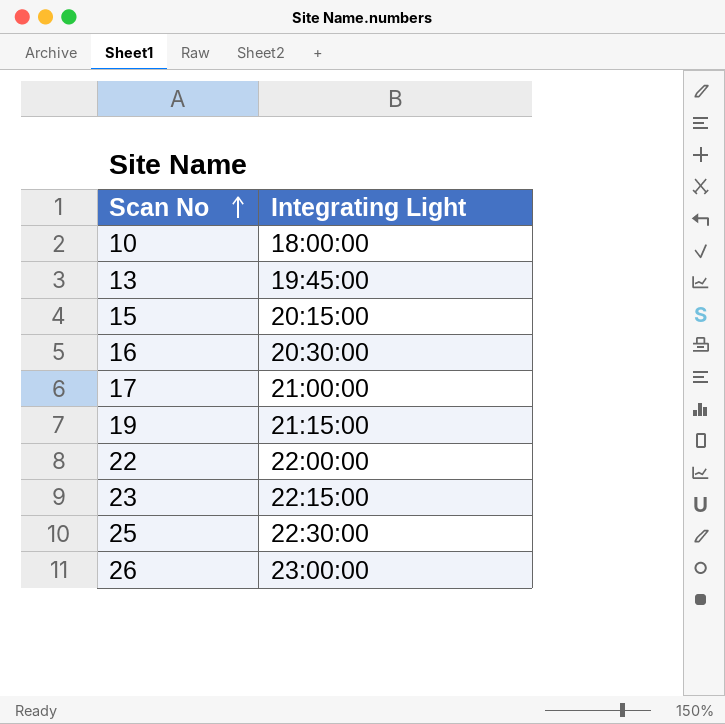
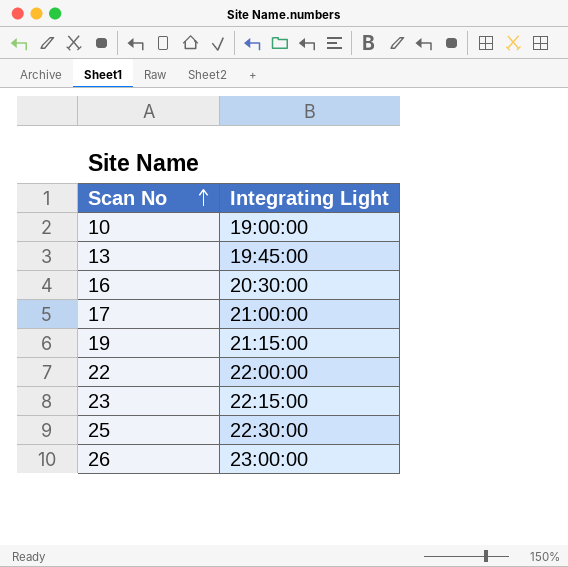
row 15: 20:15:00 -> none
10 | Integrating Light: 18:00:00 -> 19:00:00

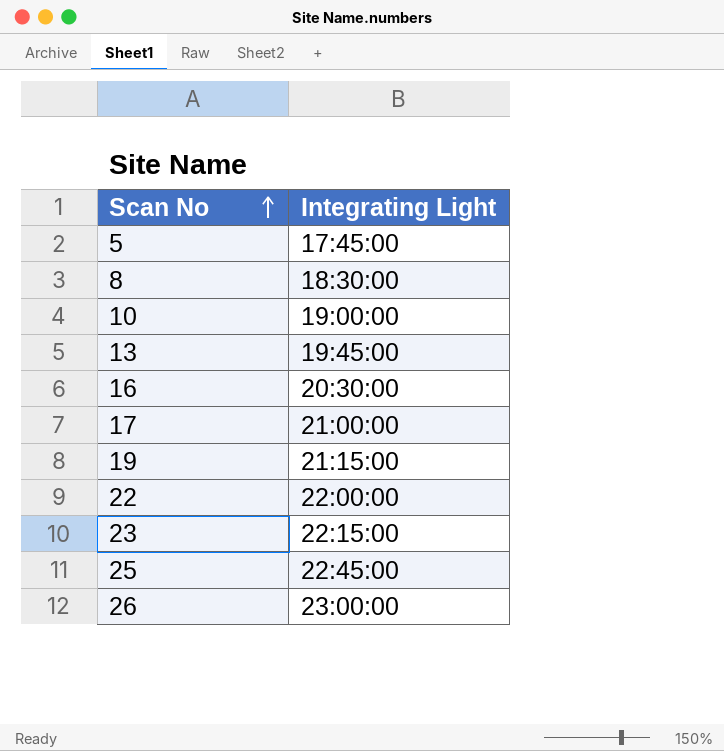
row 5: none -> 17:45:00
row 8: none -> 18:30:00
25 | Integrating Light: 22:30:00 -> 22:45:00

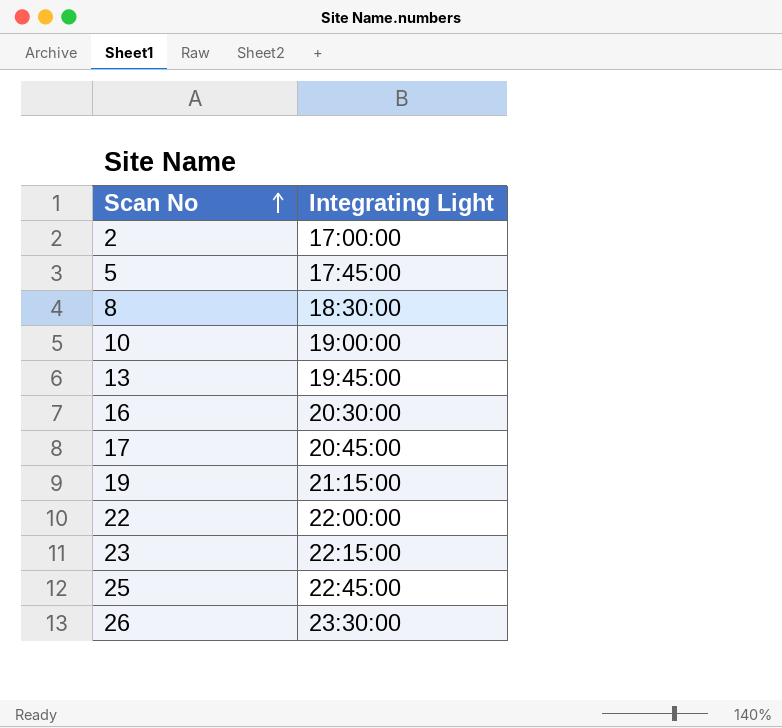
row 2: none -> 17:00:00
17 | Integrating Light: 21:00:00 -> 20:45:00
26 | Integrating Light: 23:00:00 -> 23:30:00

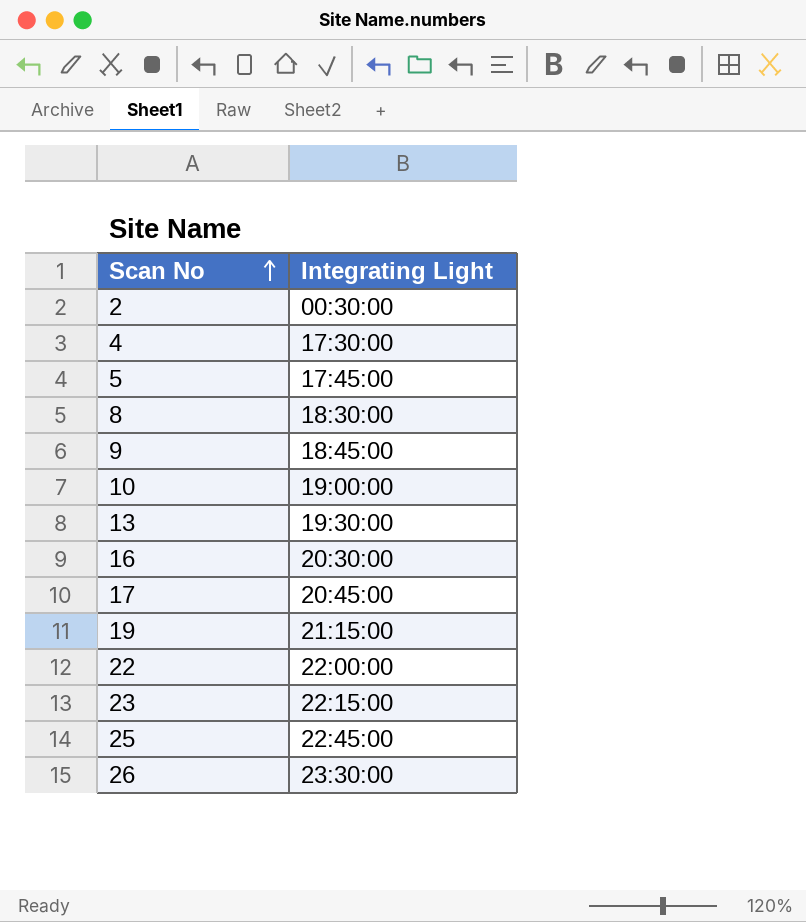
2 | Integrating Light: 17:00:00 -> 00:30:00
row 4: none -> 17:30:00
row 9: none -> 18:45:00
13 | Integrating Light: 19:45:00 -> 19:30:00

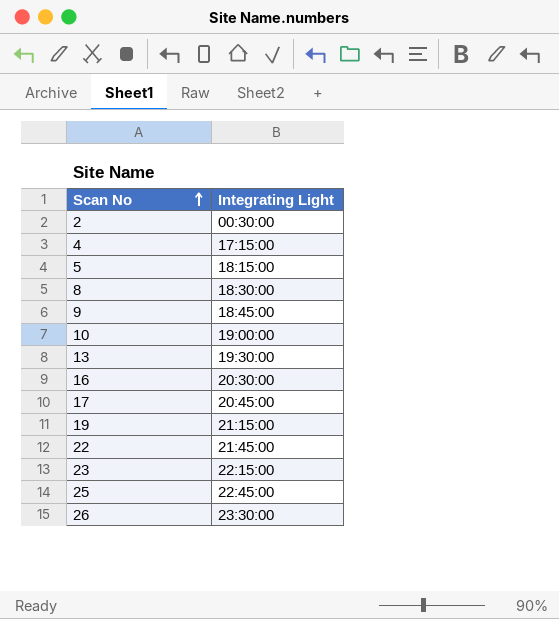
4 | Integrating Light: 17:30:00 -> 17:15:00
5 | Integrating Light: 17:45:00 -> 18:15:00
22 | Integrating Light: 22:00:00 -> 21:45:00

